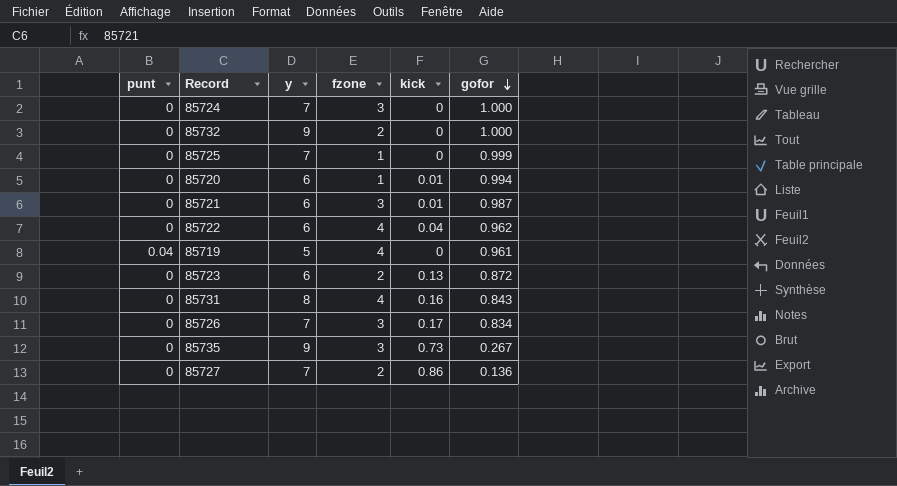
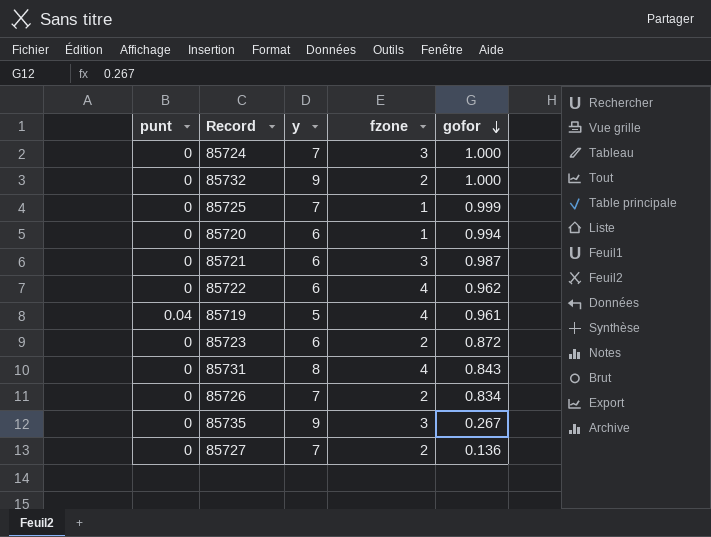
column kick | position: 5 -> none
85726 | fzone: 3 -> 2

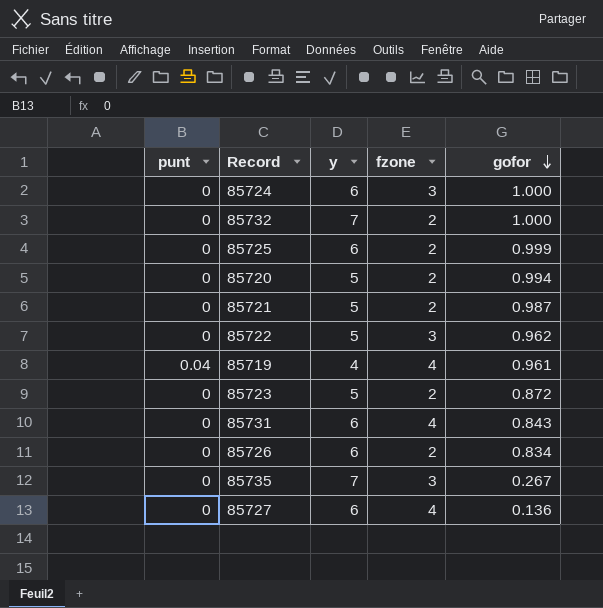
85724 | y: 7 -> 6
85732 | y: 9 -> 7
85725 | y: 7 -> 6
85725 | fzone: 1 -> 2
85720 | y: 6 -> 5
85720 | fzone: 1 -> 2
85721 | y: 6 -> 5
85721 | fzone: 3 -> 2
85722 | y: 6 -> 5
85722 | fzone: 4 -> 3
85719 | y: 5 -> 4
85723 | y: 6 -> 5
85731 | y: 8 -> 6
85726 | y: 7 -> 6
85735 | y: 9 -> 7
85727 | y: 7 -> 6
85727 | fzone: 2 -> 4

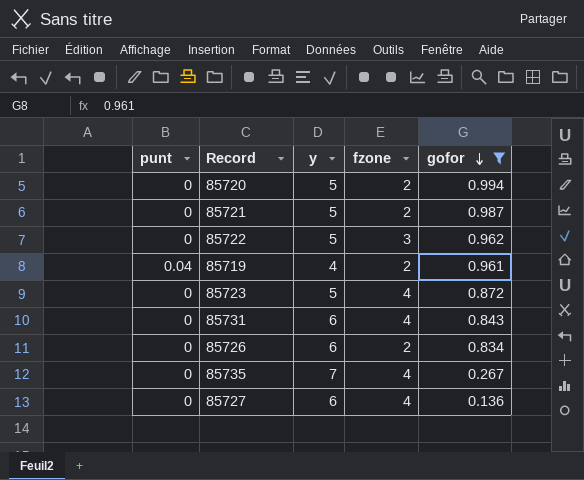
filter: none -> gofor <= 0.994
85719 | fzone: 4 -> 2
85723 | fzone: 2 -> 4
85735 | fzone: 3 -> 4

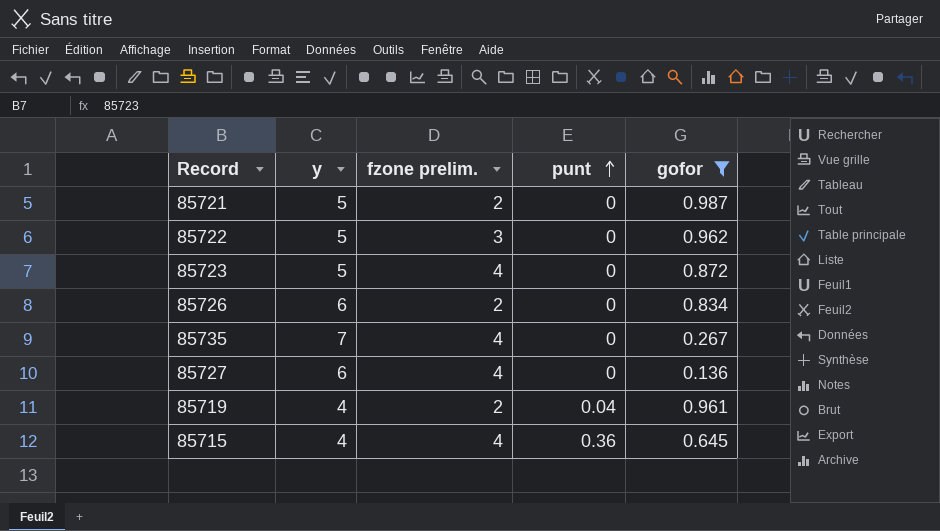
row order: gofor descending -> punt ascending
column name: fzone -> fzone prelim.
column punt | position: 1 -> 4
row 85720: 0 | 5 | 2 | 0.994 -> none
row 85731: 0 | 6 | 4 | 0.843 -> none
row 85715: none -> 4 | 4 | 0.36 | 0.645

